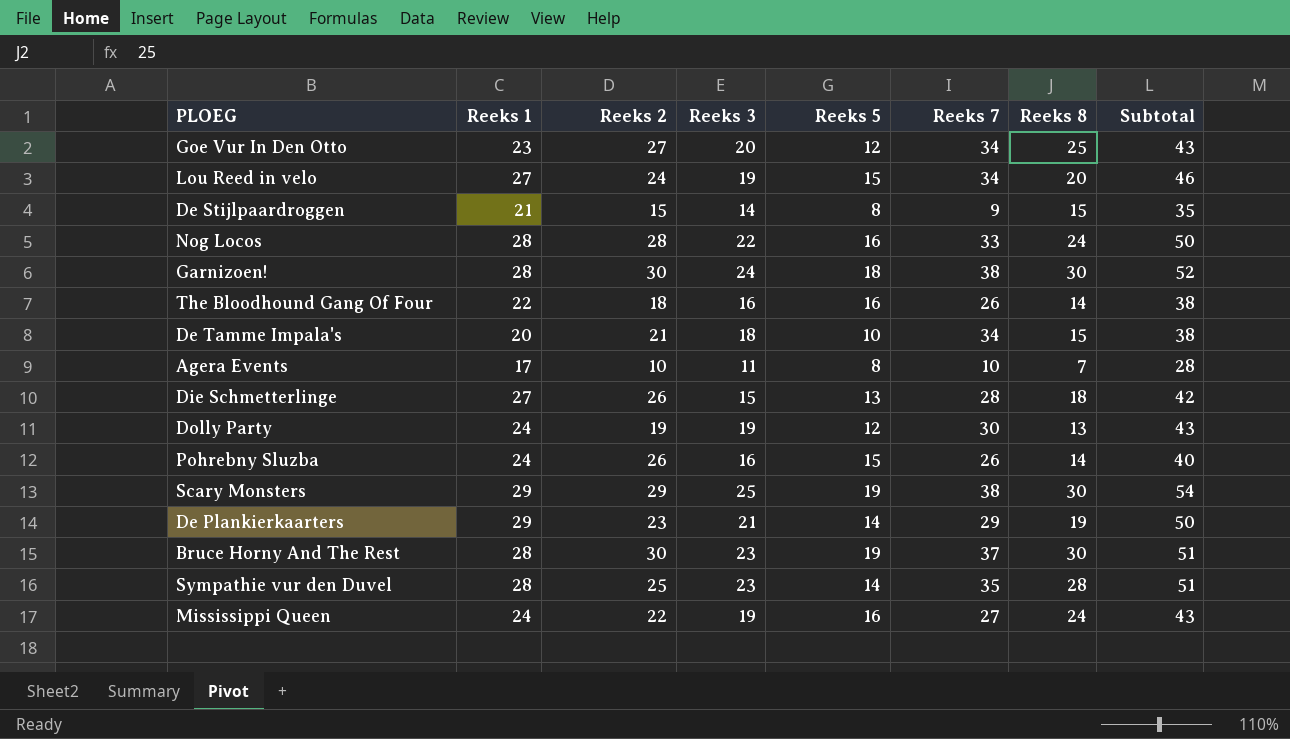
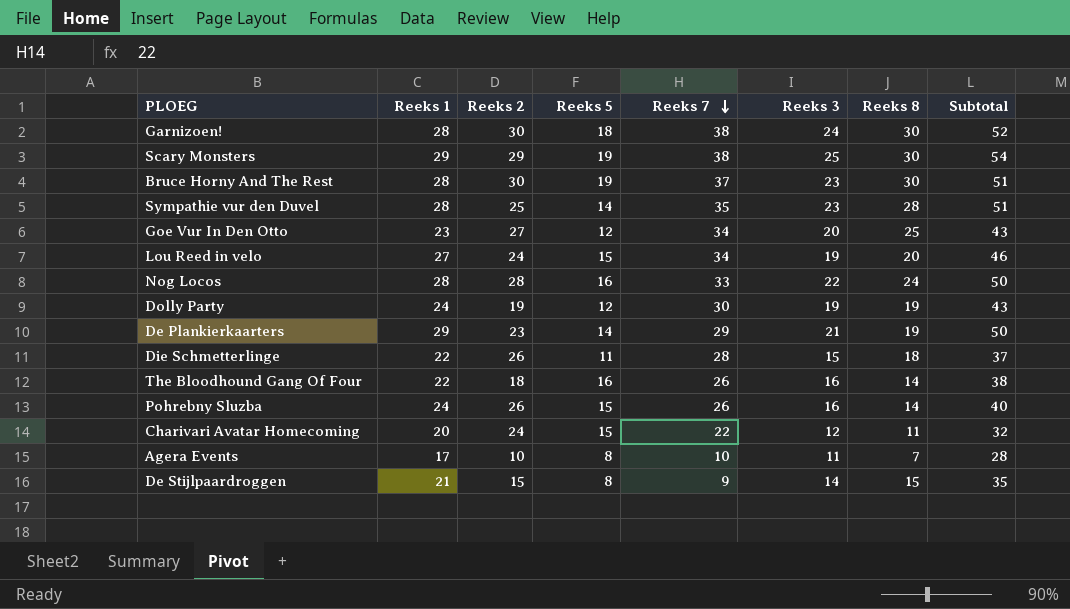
row order: none -> Reeks 7 descending
column Reeks 3 | position: 4 -> 6
row De Tamme Impala's: 20 | 21 | 18 | 10 | 34 | 15 | 38 -> none
row Mississippi Queen: 24 | 22 | 19 | 16 | 27 | 24 | 43 -> none
Dolly Party | Reeks 8: 13 -> 19
Die Schmetterlinge | Reeks 1: 27 -> 22
Die Schmetterlinge | Reeks 5: 13 -> 11
Die Schmetterlinge | Subtotal: 42 -> 37
row Charivari Avatar Homecoming: none -> 20 | 24 | 15 | 22 | 12 | 11 | 32

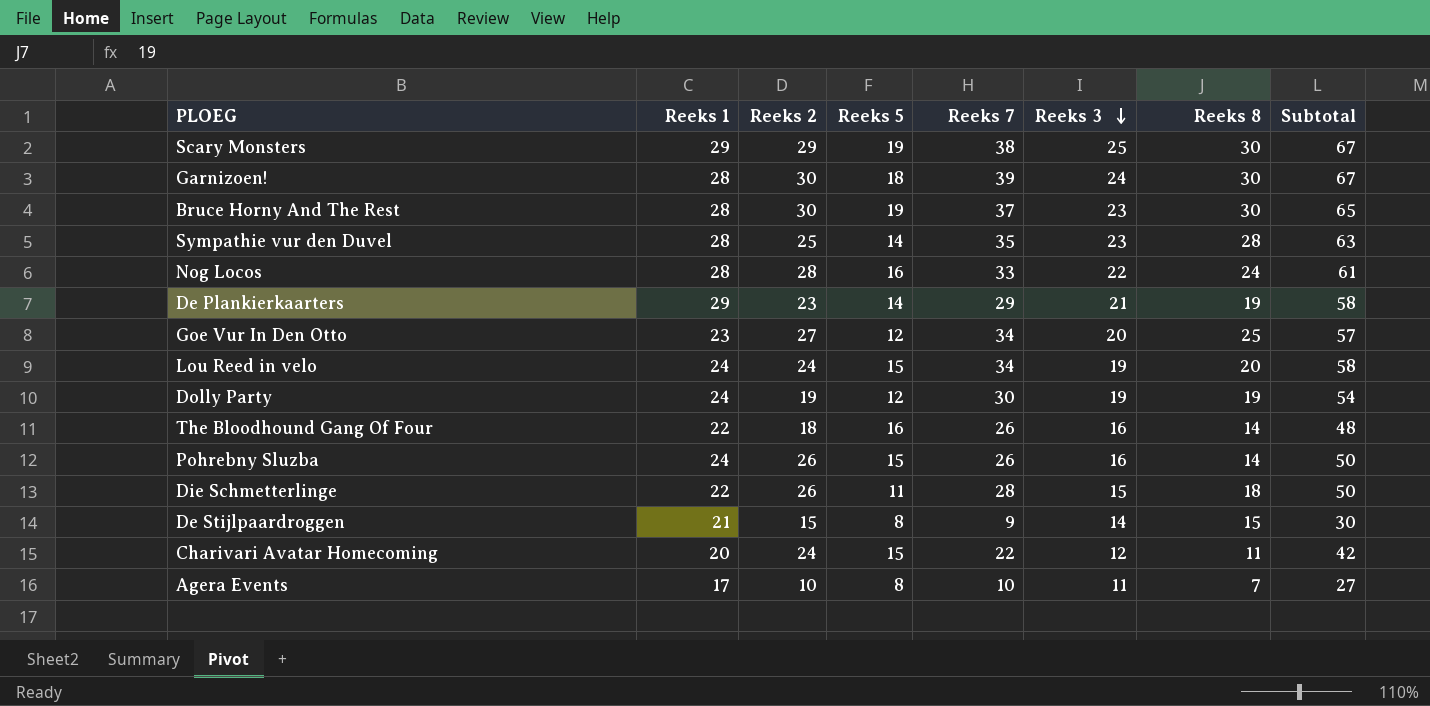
row order: Reeks 7 descending -> Reeks 3 descending
column Subtotal | formula: [Reeks 1] + [Reeks 3] -> [Reeks 1] + [Reeks 7]
Garnizoen! | Reeks 7: 38 -> 39
Lou Reed in velo | Reeks 1: 27 -> 24

